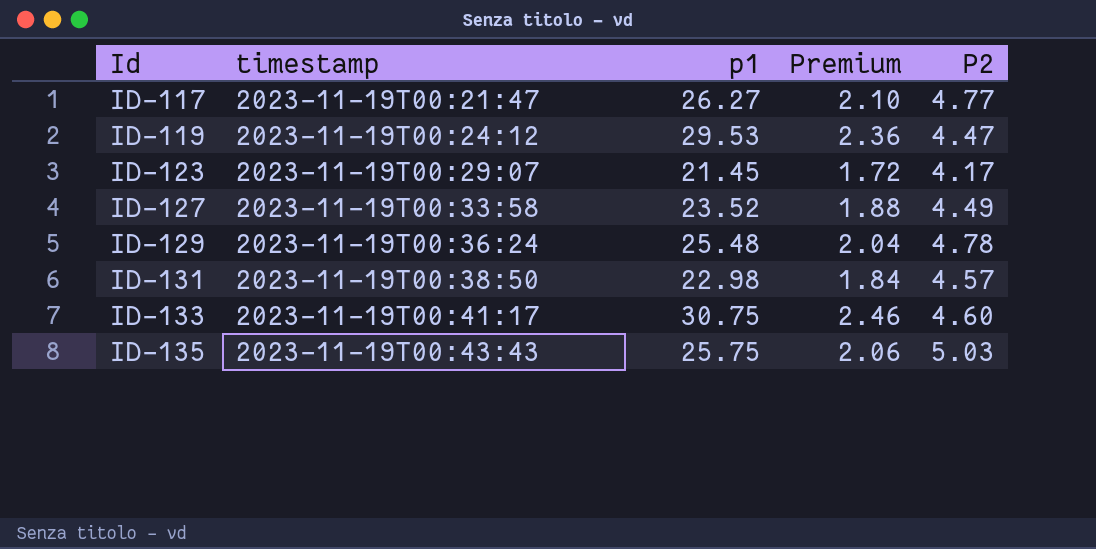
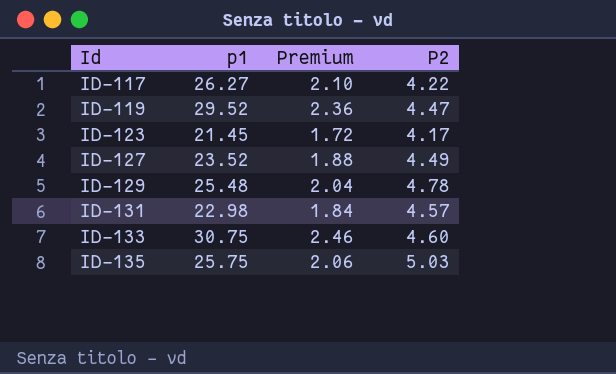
column timestamp | position: 2 -> none
ID-117 | P2: 4.77 -> 4.22
ID-119 | p1: 29.53 -> 29.52

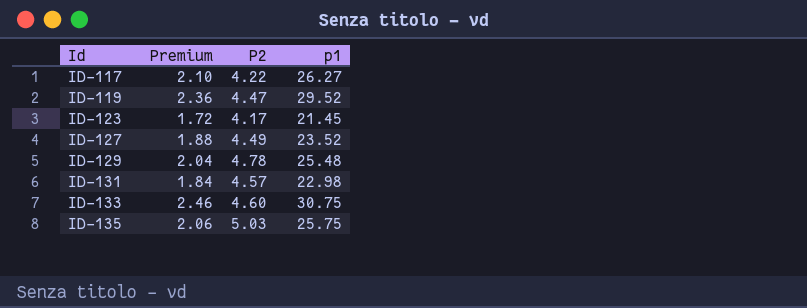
column p1 | position: 2 -> 4

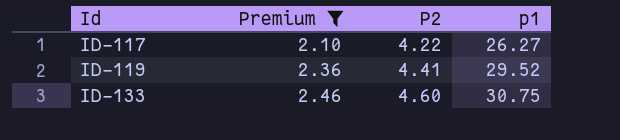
filter: none -> Premium >= 2.10
ID-119 | P2: 4.47 -> 4.41

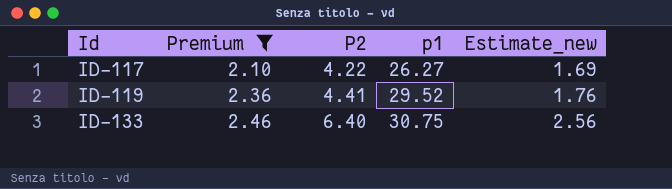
column Estimate_new | formula: none -> [P2] * 0.4
ID-133 | P2: 4.60 -> 6.40

